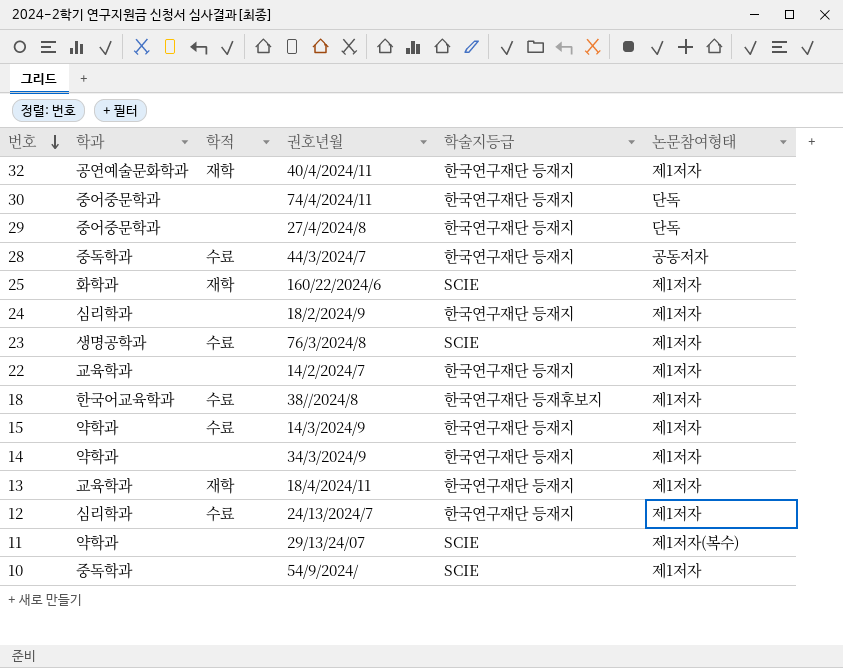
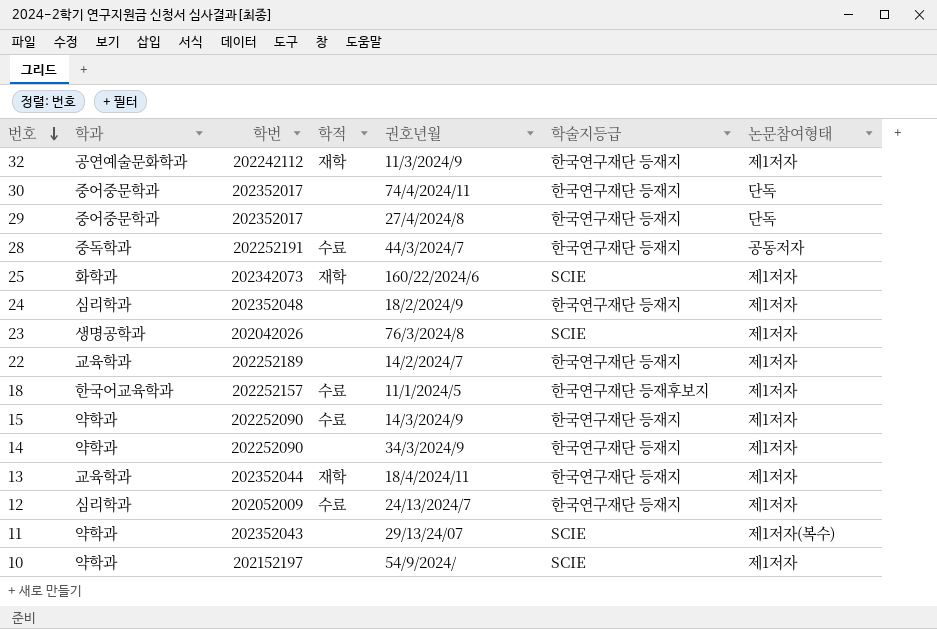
column 학번 | position: none -> 3
32 | 권호년월: 40/4/2024/11 -> 11/3/2024/9
23 | 학적: 수료 -> none
18 | 권호년월: 38//2024/8 -> 11/1/2024/5
10 | 학과: 중독학과 -> 약학과

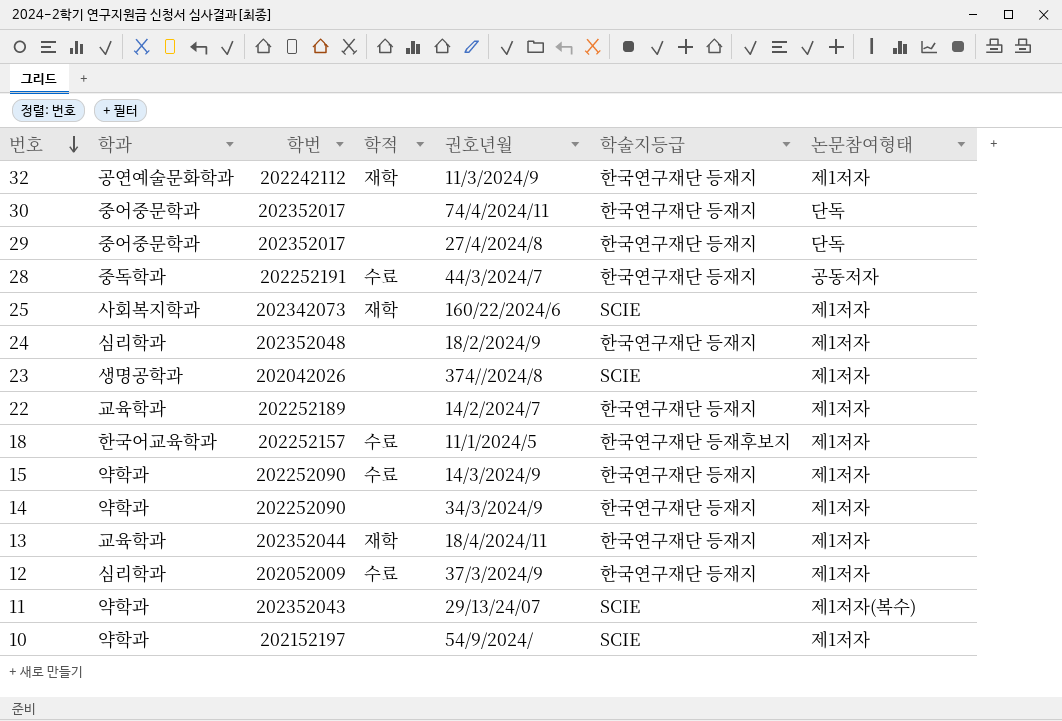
25 | 학과: 화학과 -> 사회복지학과
23 | 권호년월: 76/3/2024/8 -> 374//2024/8
12 | 권호년월: 24/13/2024/7 -> 37/3/2024/9

